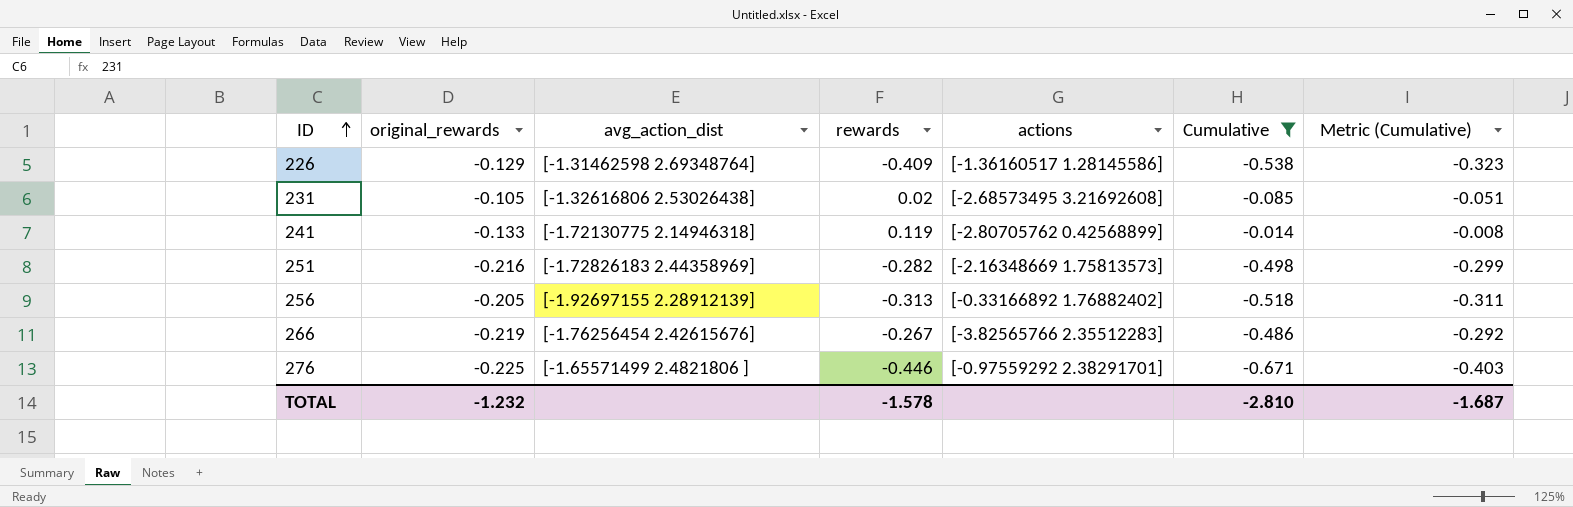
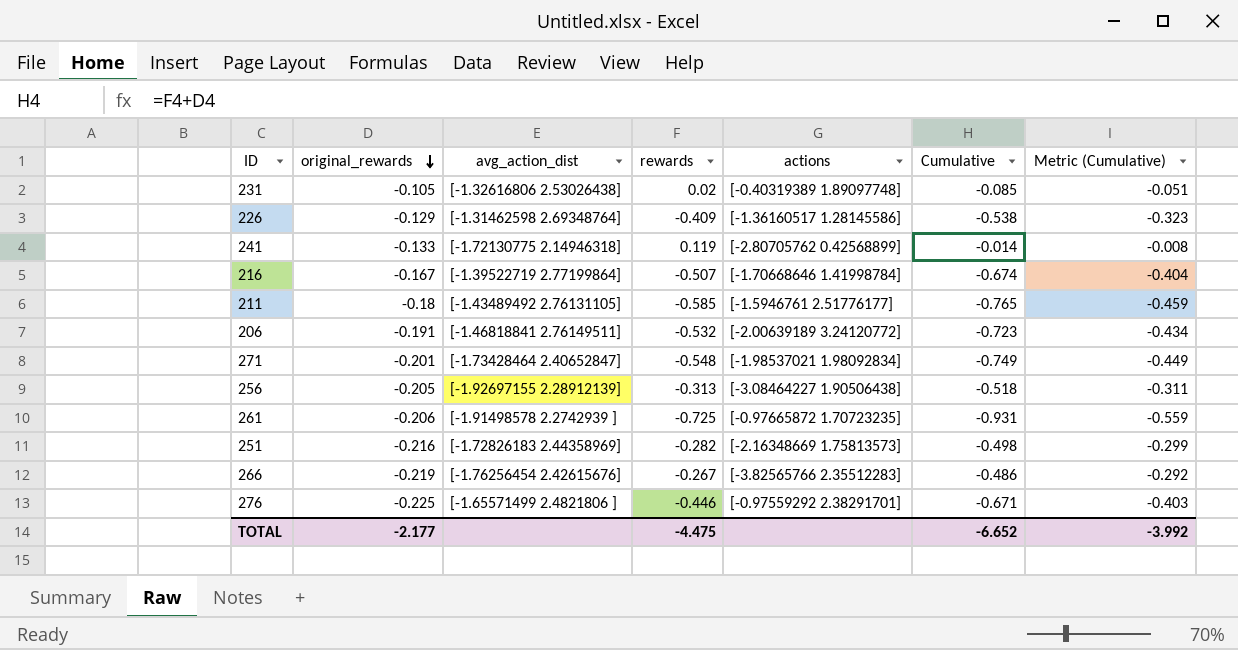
filter: Cumulative >= -0.671 -> none
row order: ID ascending -> original_rewards descending
231 | actions: [-2.68573495 3.21692608] -> [-0.40319389 1.89097748]
256 | actions: [-0.33166892 1.76882402] -> [-3.08464227 1.90506438]
TOTAL | original_rewards: -1.232 -> -2.177
TOTAL | rewards: -1.578 -> -4.475
TOTAL | Cumulative: -2.810 -> -6.652
TOTAL | Metric (Cumulative): -1.687 -> -3.992

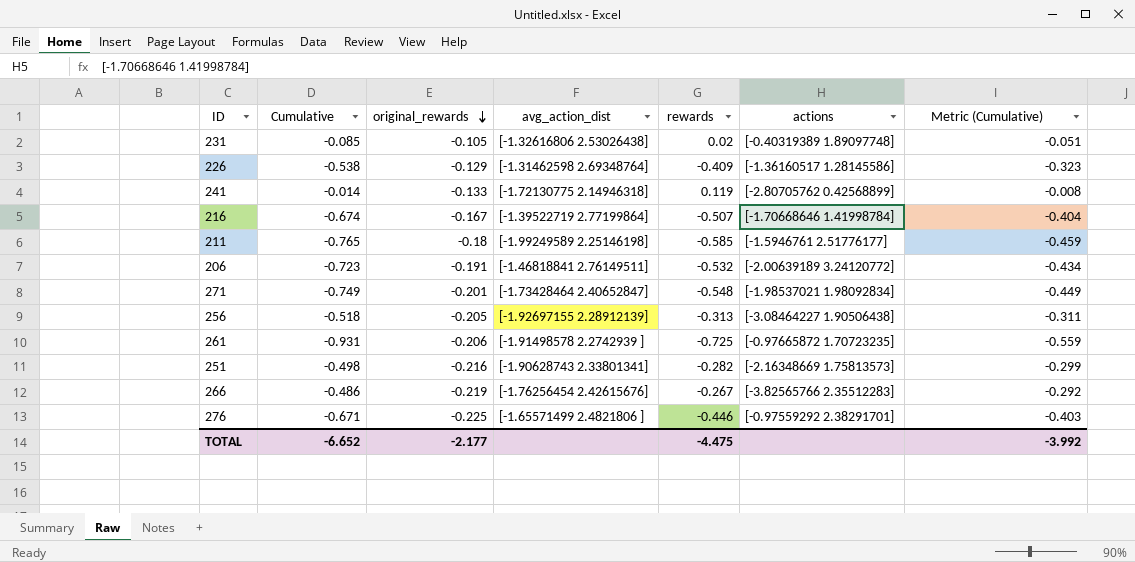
column Cumulative | position: 6 -> 2
211 | avg_action_dist: [-1.43489492 2.76131105] -> [-1.99249589 2.25146198]
251 | avg_action_dist: [-1.72826183 2.44358969] -> [-1.90628743 2.33801341]

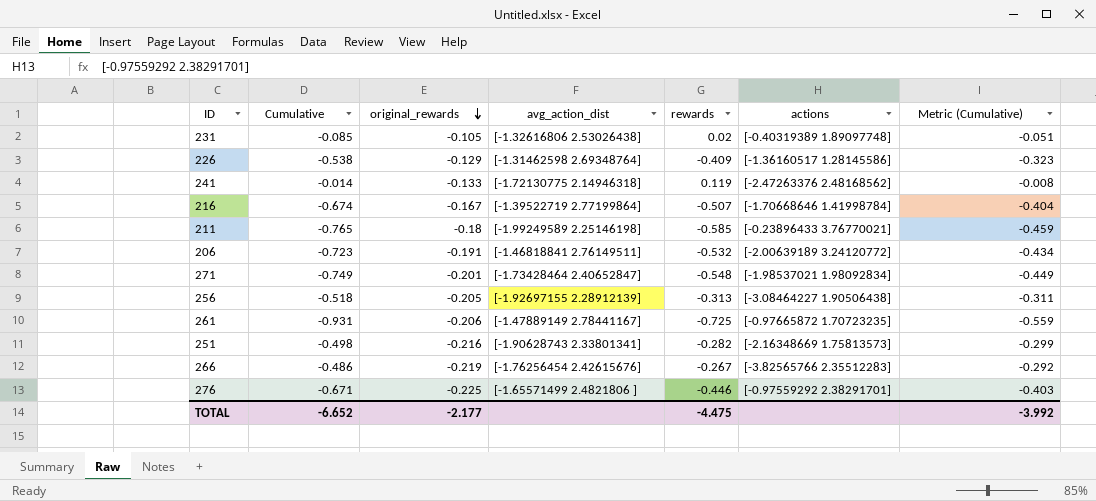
241 | actions: [-2.80705762 0.42568899] -> [-2.47263376 2.48168562]
211 | actions: [-1.5946761 2.51776177] -> [-0.23896433 3.76770021]
261 | avg_action_dist: [-1.91498578 2.2742939 ] -> [-1.47889149 2.78441167]

